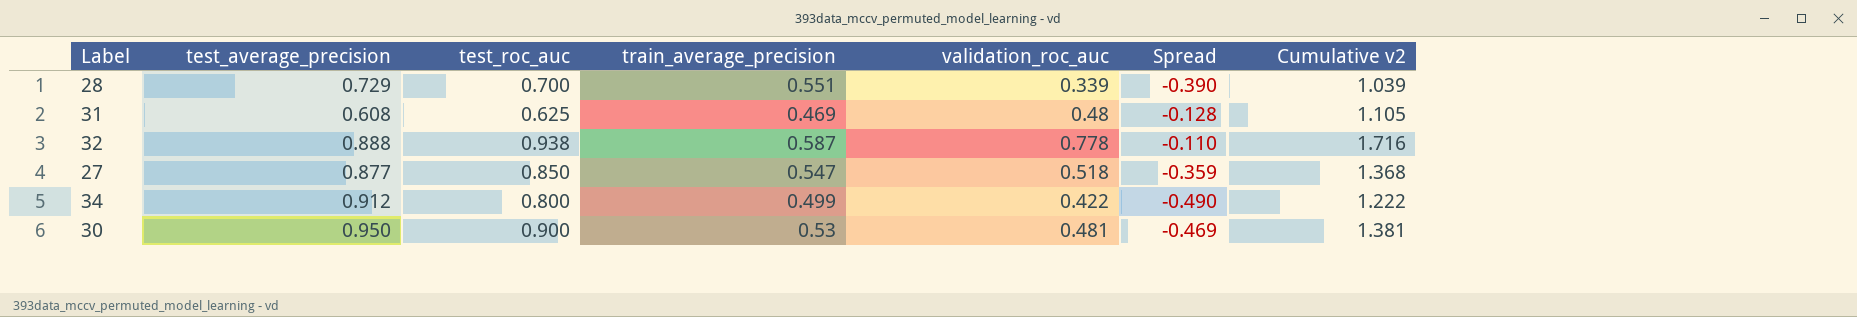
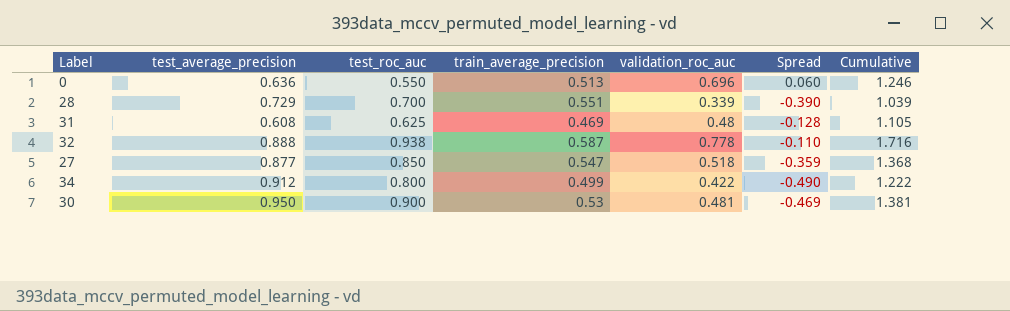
column name: Cumulative v2 -> Cumulative
row 0: none -> 0.636 | 0.550 | 0.513 | 0.696 | 0.060 | 1.246

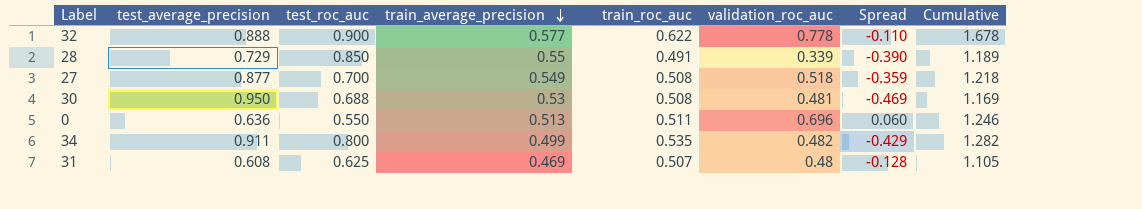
row order: none -> train_average_precision descending
column train_roc_auc | position: none -> 5
32 | test_roc_auc: 0.938 -> 0.900
32 | train_average_precision: 0.587 -> 0.577
32 | Cumulative: 1.716 -> 1.678
28 | test_roc_auc: 0.700 -> 0.850
28 | train_average_precision: 0.551 -> 0.55
28 | Cumulative: 1.039 -> 1.189
27 | test_roc_auc: 0.850 -> 0.700
27 | train_average_precision: 0.547 -> 0.549
27 | Cumulative: 1.368 -> 1.218
30 | test_roc_auc: 0.900 -> 0.688
30 | Cumulative: 1.381 -> 1.169
34 | test_average_precision: 0.912 -> 0.911
34 | validation_roc_auc: 0.422 -> 0.482
34 | Spread: -0.490 -> -0.429
34 | Cumulative: 1.222 -> 1.282

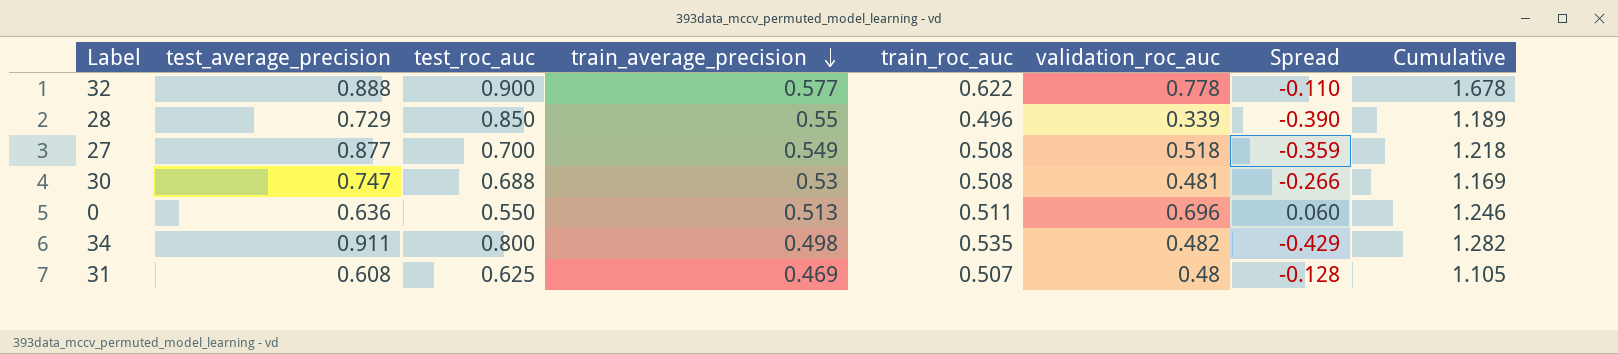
28 | train_roc_auc: 0.491 -> 0.496
30 | test_average_precision: 0.950 -> 0.747
30 | Spread: -0.469 -> -0.266
34 | train_average_precision: 0.499 -> 0.498

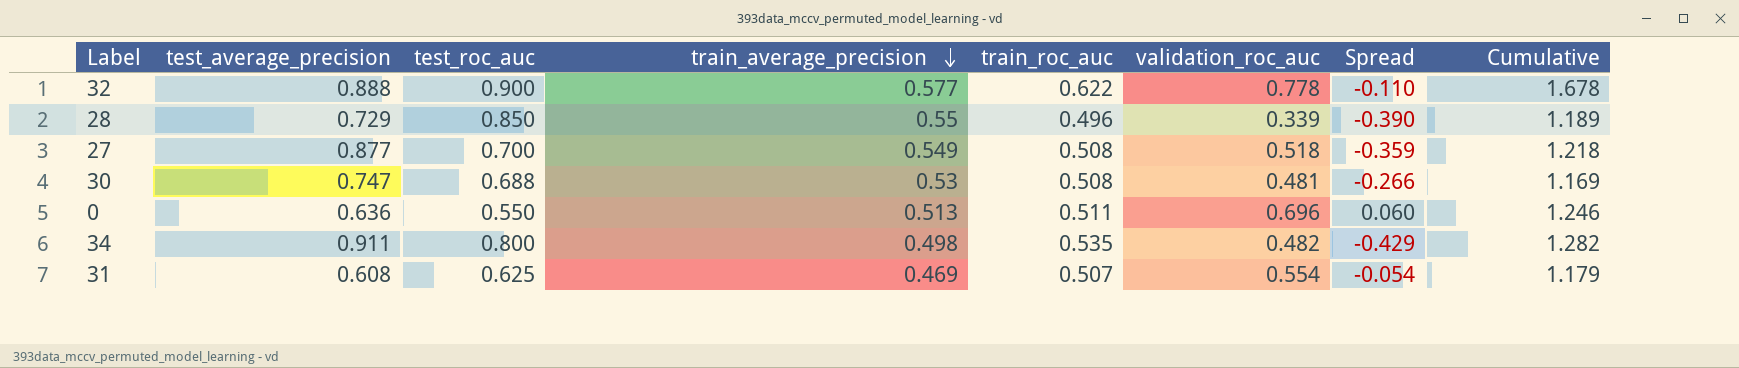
31 | validation_roc_auc: 0.48 -> 0.554
31 | Spread: -0.128 -> -0.054
31 | Cumulative: 1.105 -> 1.179

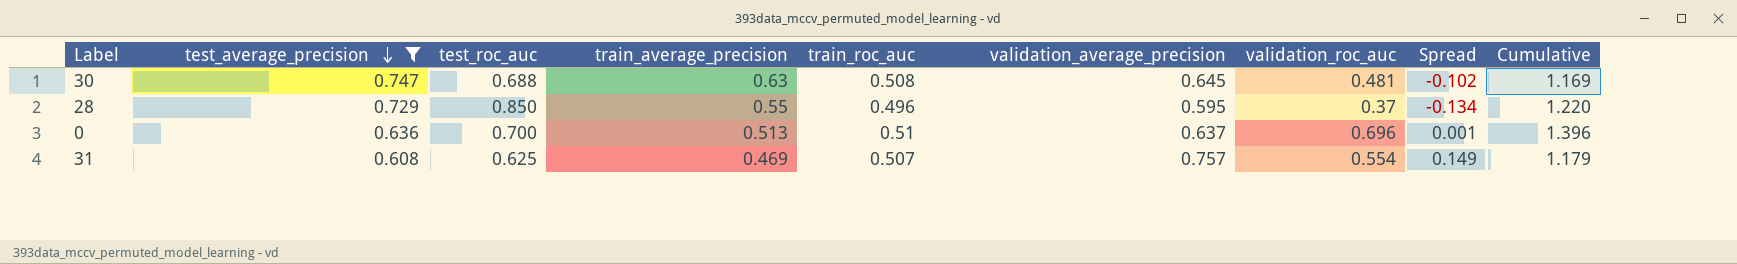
filter: none -> test_average_precision <= 0.747
row order: train_average_precision descending -> test_average_precision descending
column validation_average_precision | position: none -> 6
column Spread | formula: [validation_roc_auc] - [test_average_precision] -> [validation_average_precision] - [test_average_precision]
30 | train_average_precision: 0.53 -> 0.63
28 | validation_roc_auc: 0.339 -> 0.37
28 | Cumulative: 1.189 -> 1.220
0 | test_roc_auc: 0.550 -> 0.700
0 | train_roc_auc: 0.511 -> 0.51
0 | Cumulative: 1.246 -> 1.396

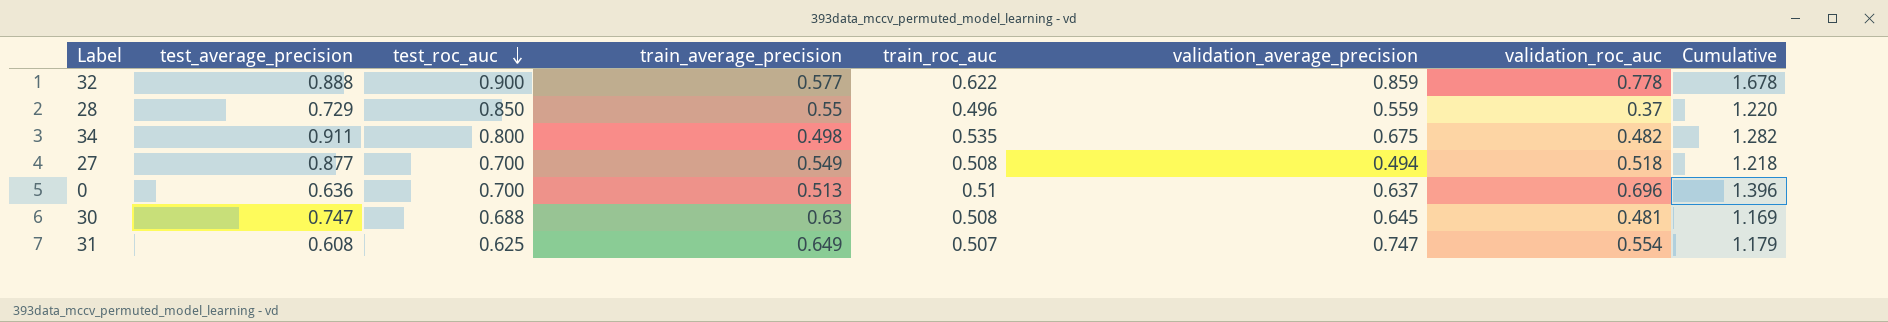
filter: test_average_precision <= 0.747 -> none
row order: test_average_precision descending -> test_roc_auc descending
column Spread | formula: [validation_average_precision] - [test_average_precision] -> none
28 | validation_average_precision: 0.595 -> 0.559
31 | train_average_precision: 0.469 -> 0.649
31 | validation_average_precision: 0.757 -> 0.747

